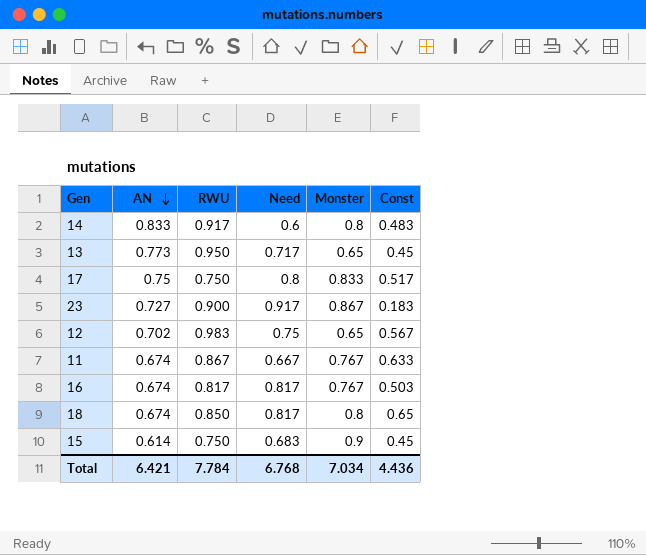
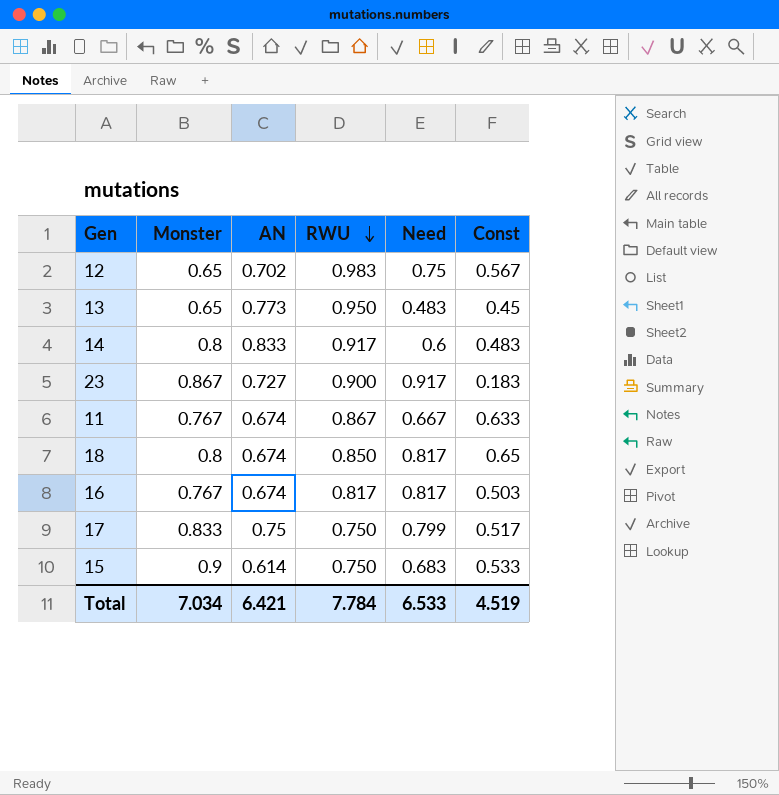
row order: AN descending -> RWU descending
column Monster | position: 5 -> 2
13 | Need: 0.717 -> 0.483
17 | Need: 0.8 -> 0.799
15 | Const: 0.45 -> 0.533
Total | Need: 6.768 -> 6.533
Total | Const: 4.436 -> 4.519

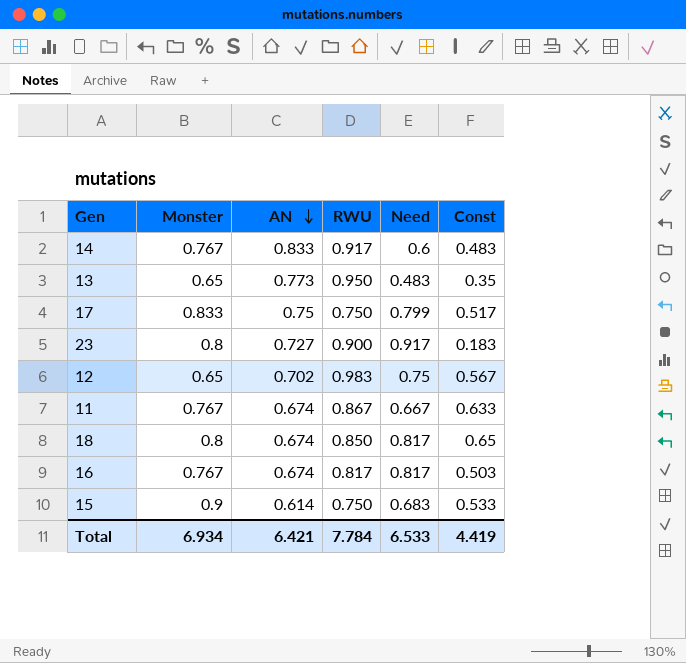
row order: RWU descending -> AN descending
14 | Monster: 0.8 -> 0.767
13 | Const: 0.45 -> 0.35
23 | Monster: 0.867 -> 0.8
Total | Monster: 7.034 -> 6.934
Total | Const: 4.519 -> 4.419

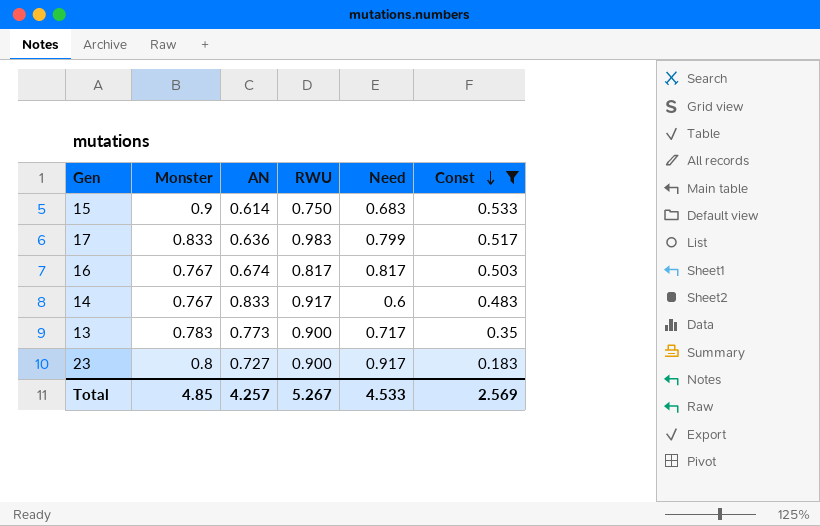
filter: none -> Const <= 0.533
row order: AN descending -> Const descending
17 | AN: 0.75 -> 0.636
17 | RWU: 0.750 -> 0.983
13 | Monster: 0.65 -> 0.783
13 | RWU: 0.950 -> 0.900
13 | Need: 0.483 -> 0.717
Total | Monster: 6.934 -> 4.85
Total | AN: 6.421 -> 4.257
Total | RWU: 7.784 -> 5.267
Total | Need: 6.533 -> 4.533
Total | Const: 4.419 -> 2.569

